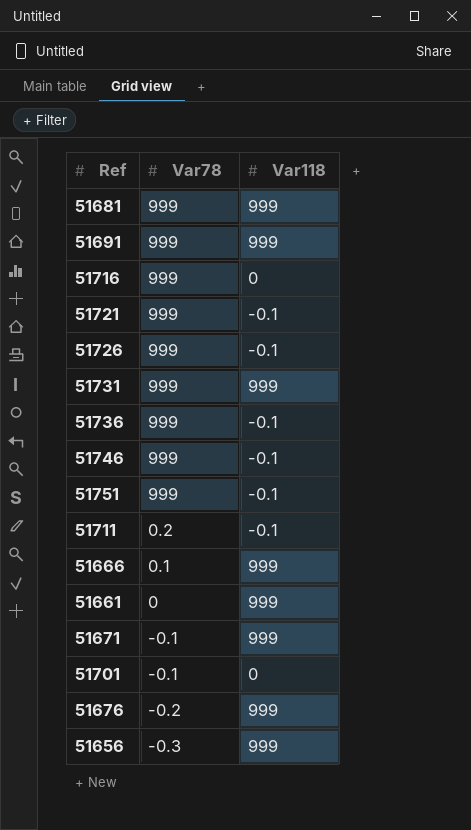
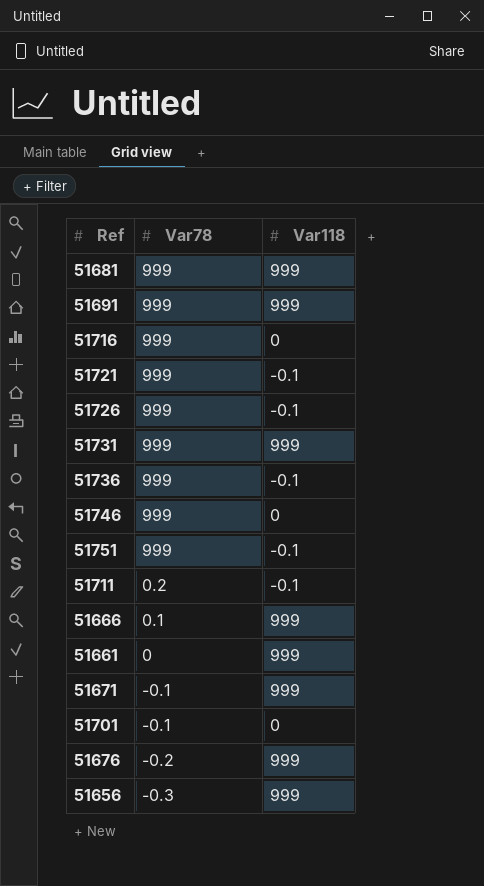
51746 | Var118: -0.1 -> 0

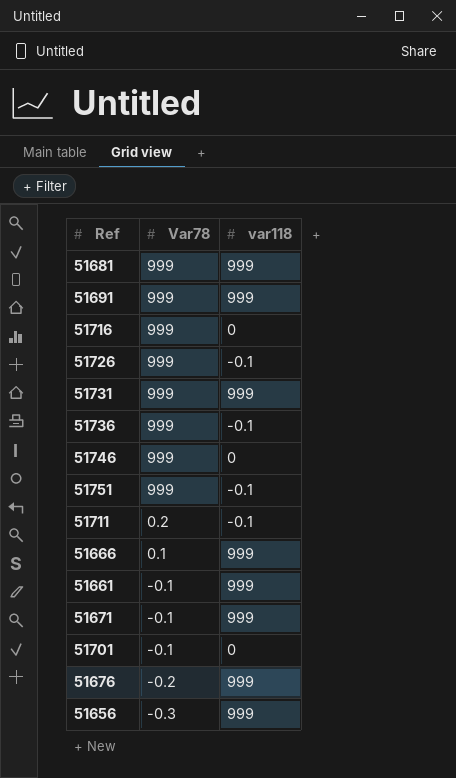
column name: Var118 -> var118
row 51721: 999 | -0.1 -> none
51661 | Var78: 0 -> -0.1

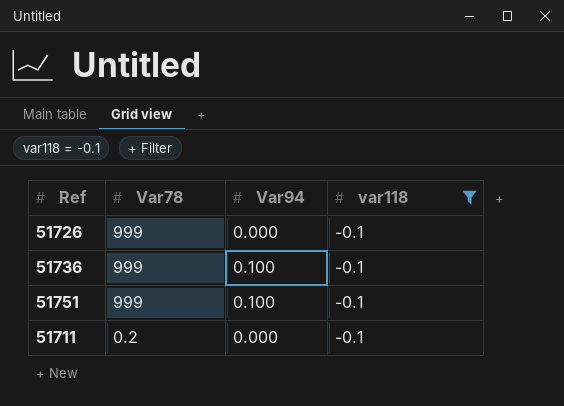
filter: none -> var118 = -0.1
column Var94 | position: none -> 3

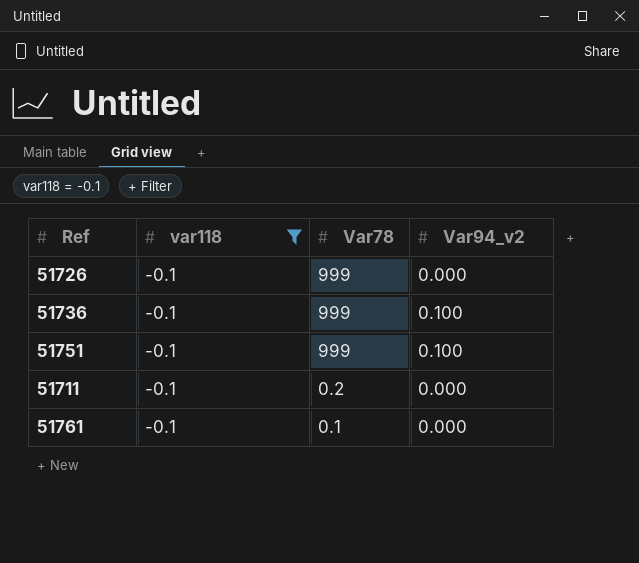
column var118 | position: 4 -> 2
column name: Var94 -> Var94_v2
row 51761: none -> -0.1 | 0.1 | 0.000

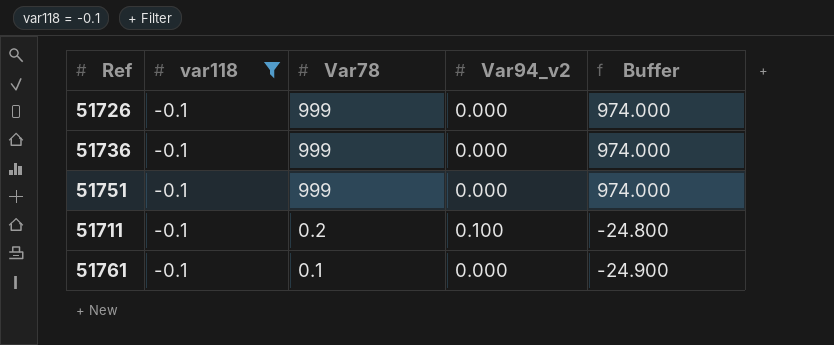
column Buffer | formula: none -> [Var78] - 25
51736 | Var94_v2: 0.100 -> 0.000
51751 | Var94_v2: 0.100 -> 0.000
51711 | Var94_v2: 0.000 -> 0.100

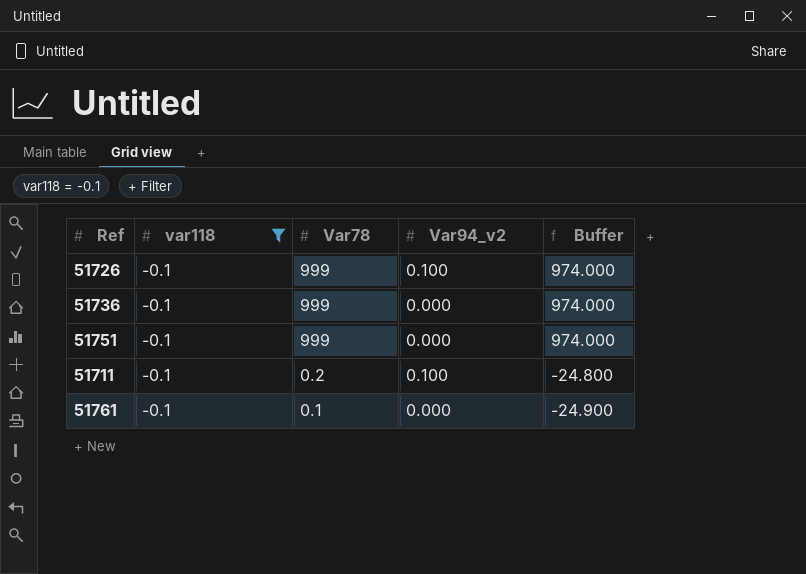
51726 | Var94_v2: 0.000 -> 0.100

